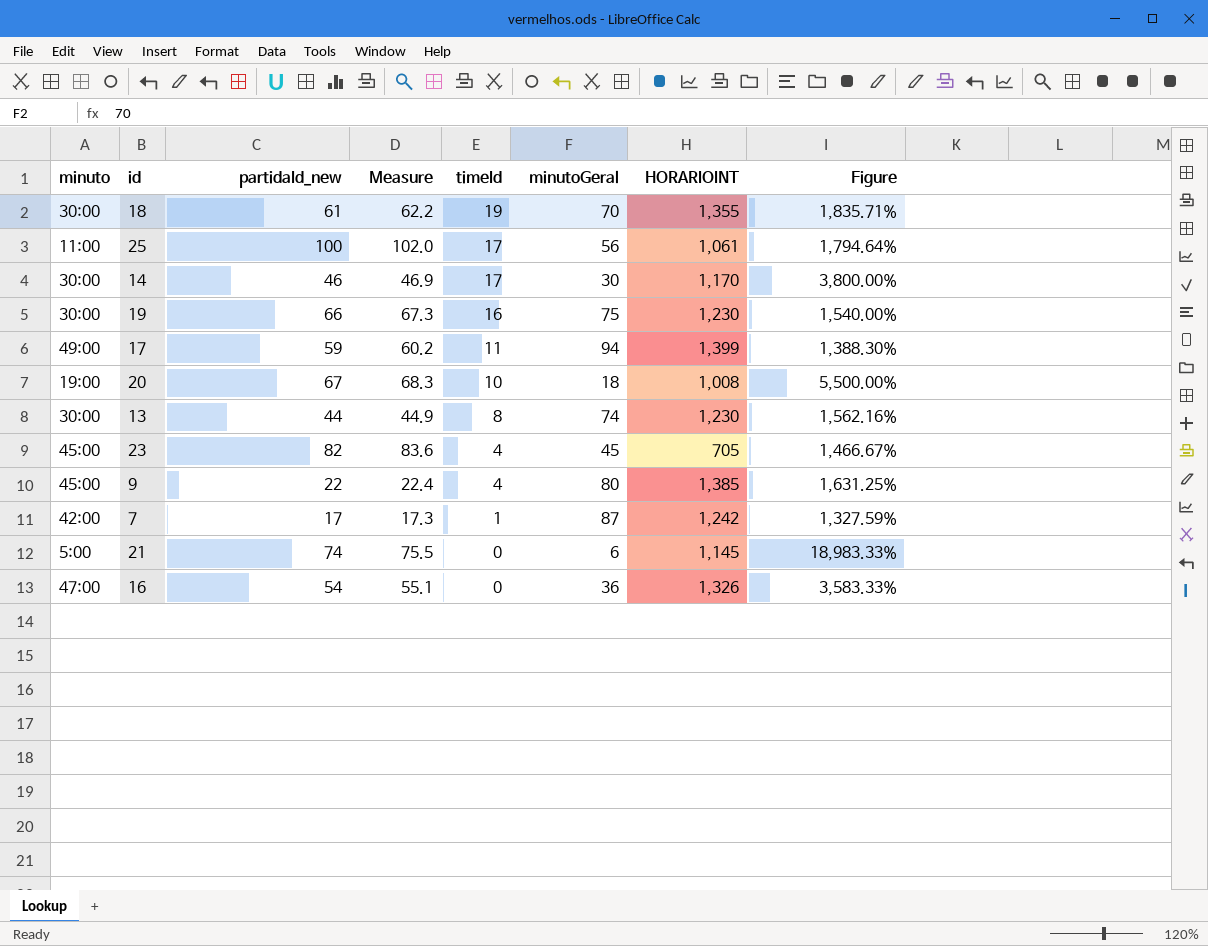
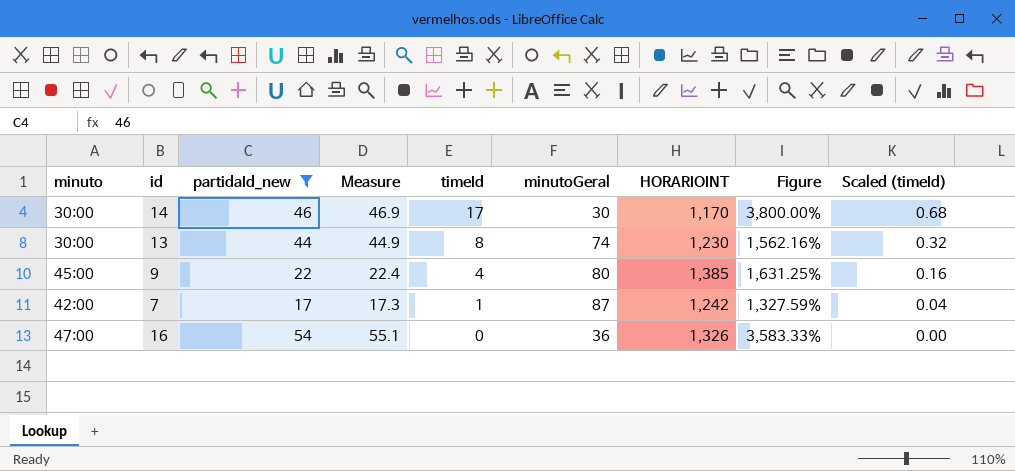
filter: none -> partidaId_new <= 54
column Scaled (timeId) | formula: none -> [timeId] * 0.04

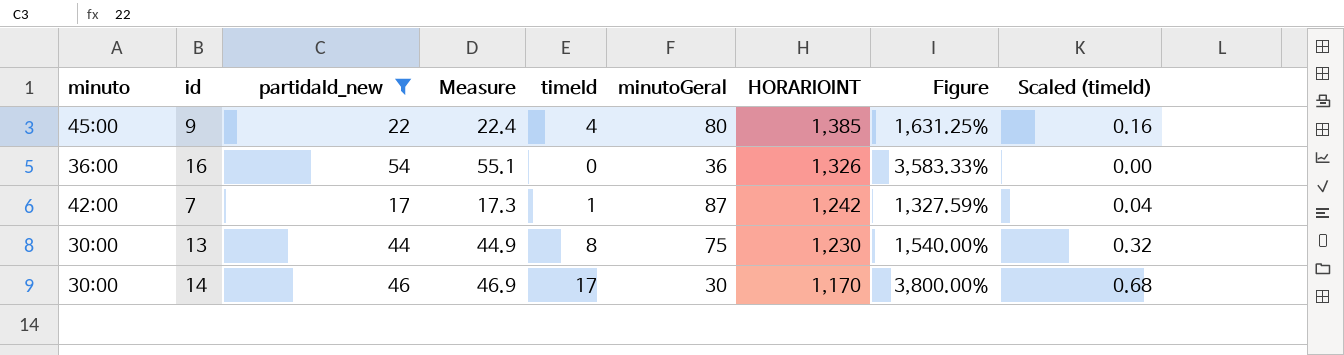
row order: timeId descending -> HORARIOINT descending
16 | minuto: 47:00 -> 36:00
13 | minutoGeral: 74 -> 75
13 | Figure: 1,562.16% -> 1,540.00%

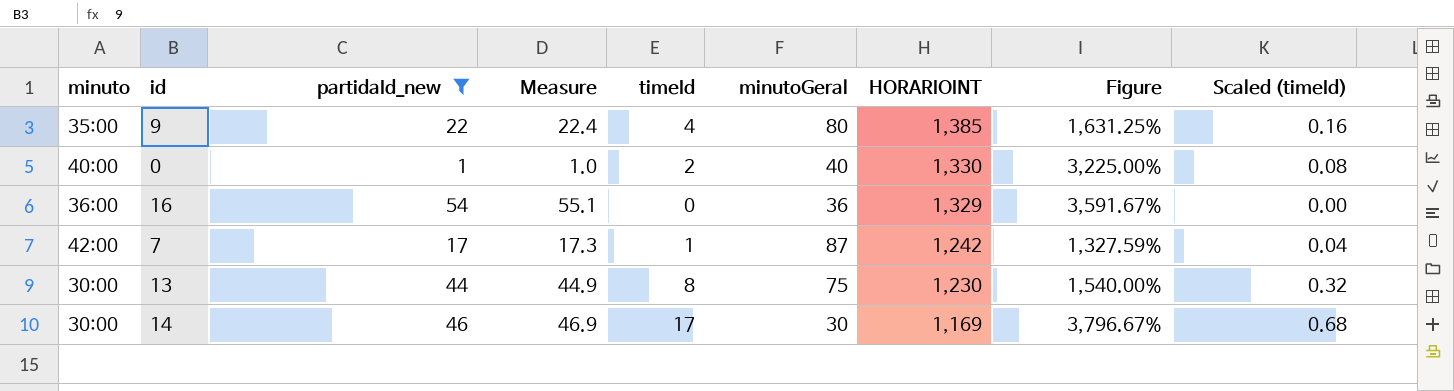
9 | minuto: 45:00 -> 35:00
row 0: none -> 40:00 | 1 | 1.0 | 2 | 40 | 1,330 | 3,225.00% | 0.08
16 | HORARIOINT: 1,326 -> 1,329
16 | Figure: 3,583.33% -> 3,591.67%
14 | HORARIOINT: 1,170 -> 1,169
14 | Figure: 3,800.00% -> 3,796.67%

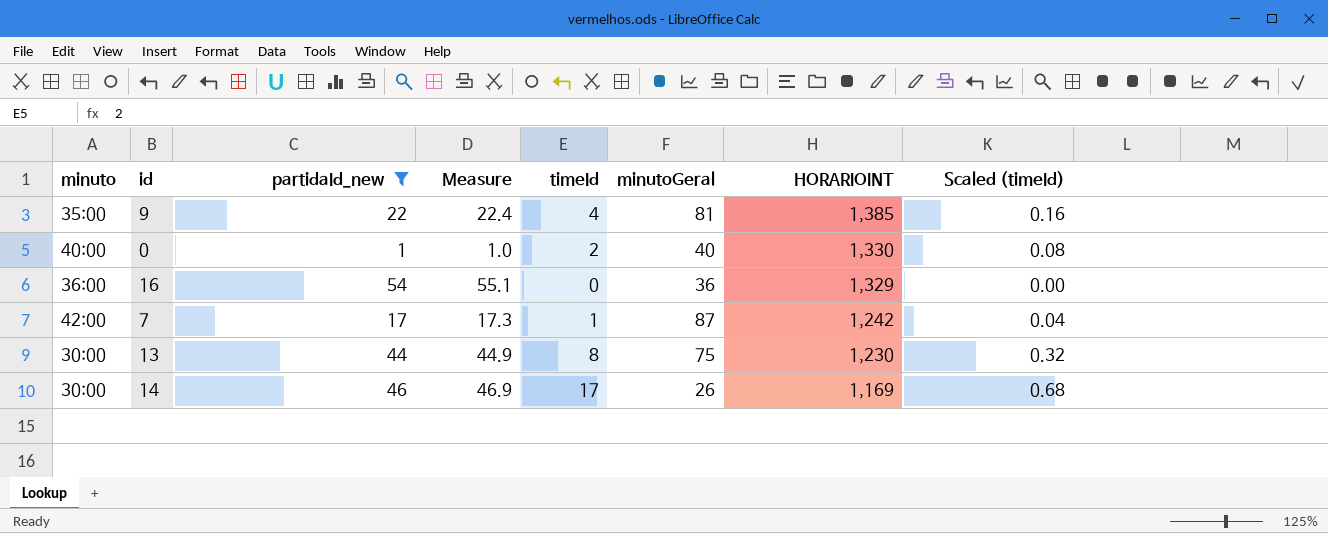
column Figure | formula: ([HORARIOINT] - [minutoGeral]) / [minutoGeral] -> none
9 | minutoGeral: 80 -> 81
14 | minutoGeral: 30 -> 26

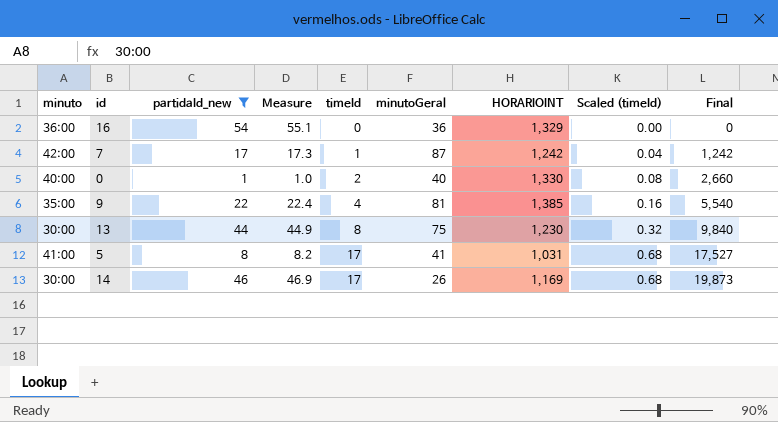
row order: HORARIOINT descending -> timeId ascending
column Final | formula: none -> [timeId] * [HORARIOINT]
row 5: none -> 41:00 | 8 | 8.2 | 17 | 41 | 1,031 | 0.68 | 17,527

